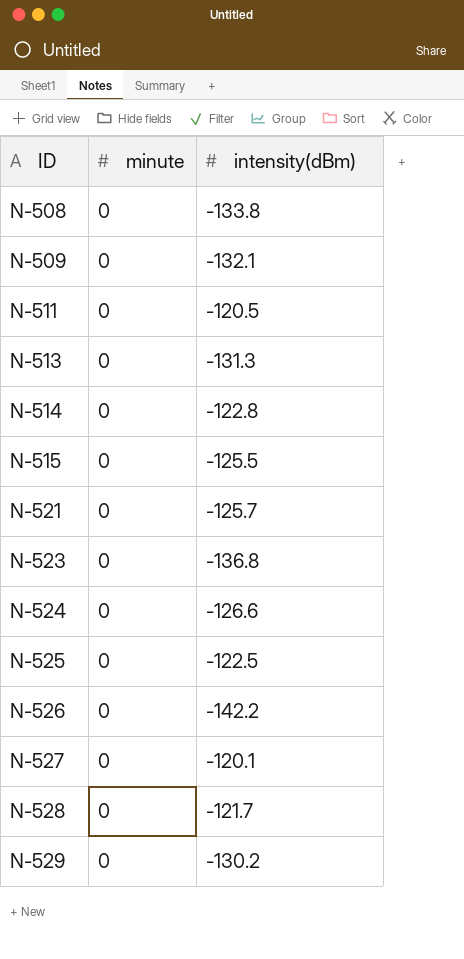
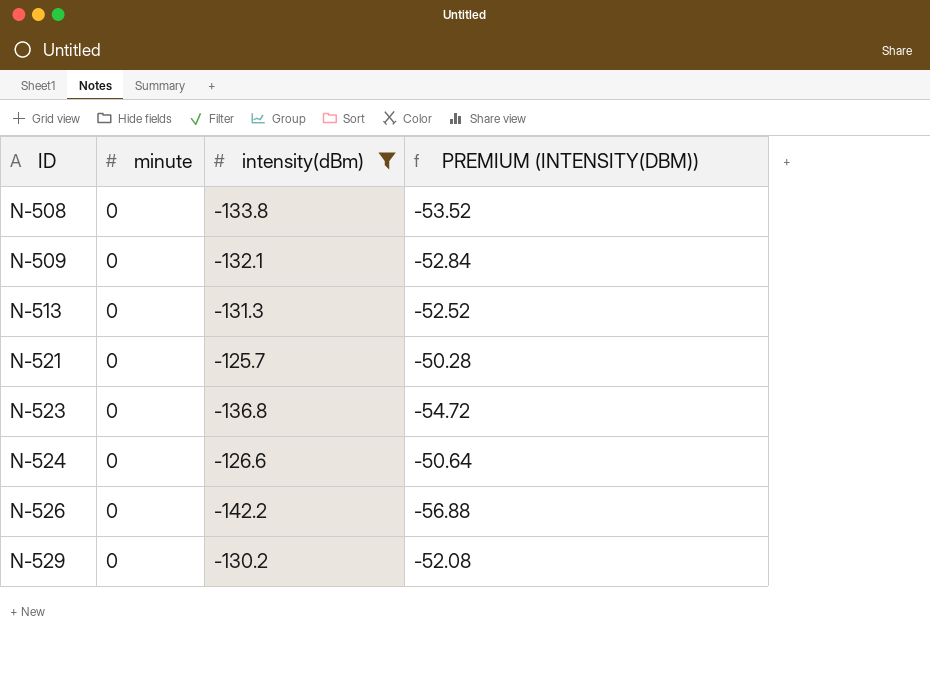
filter: none -> intensity(dBm) <= -125.7
column PREMIUM (INTENSITY(DBM)) | formula: none -> [intensity(dBm)] * 0.4

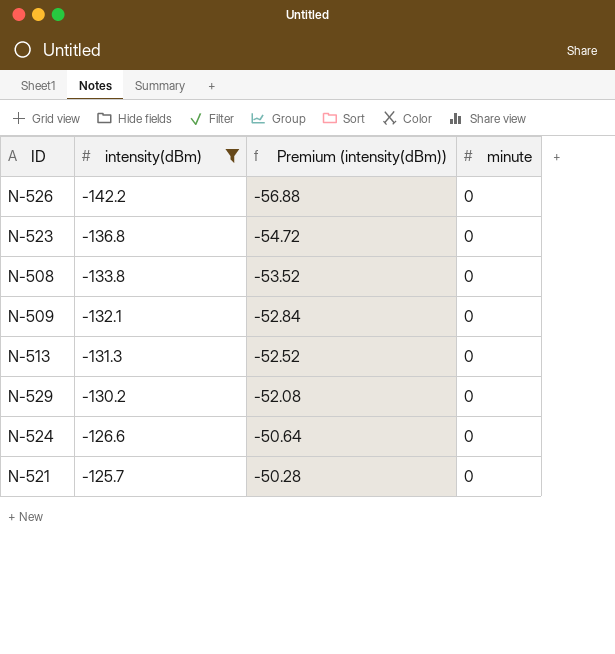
row order: ID ascending -> intensity(dBm) ascending
column name: PREMIUM (INTENSITY(DBM)) -> Premium (intensity(dBm))
column minute | position: 2 -> 4

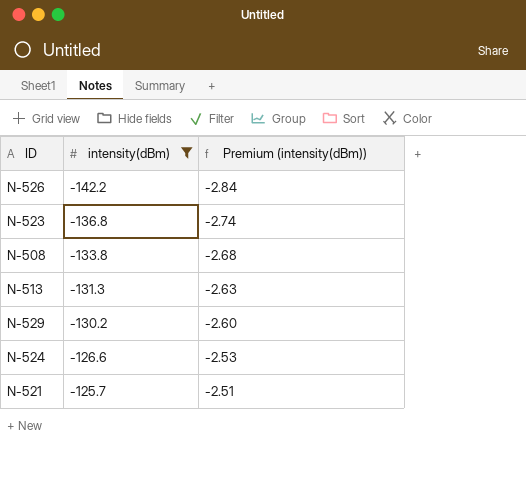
column minute | position: 4 -> none
column Premium (intensity(dBm)) | formula: [intensity(dBm)] * 0.4 -> [intensity(dBm)] * 0.02
row N-509: -132.1 | -52.84 | 0 -> none

